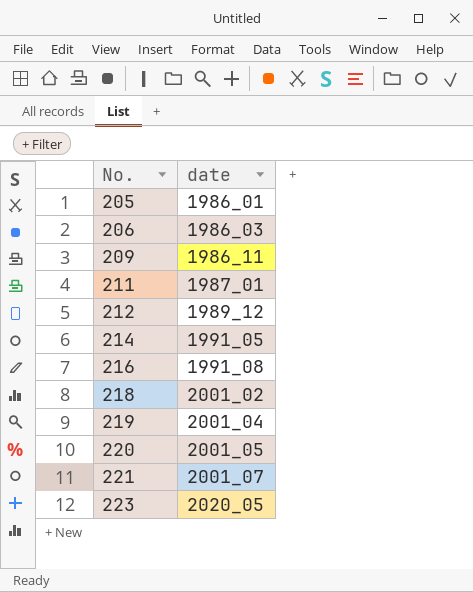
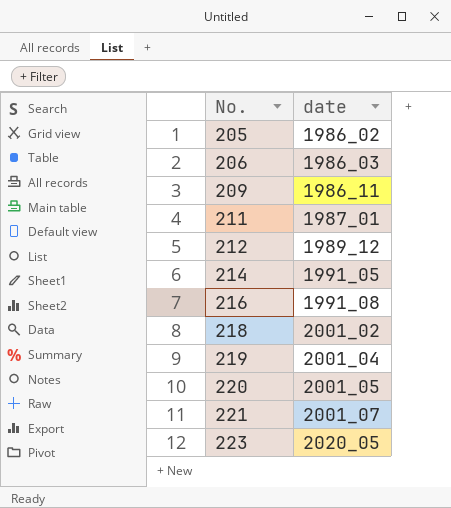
205 | date: 1986_01 -> 1986_02

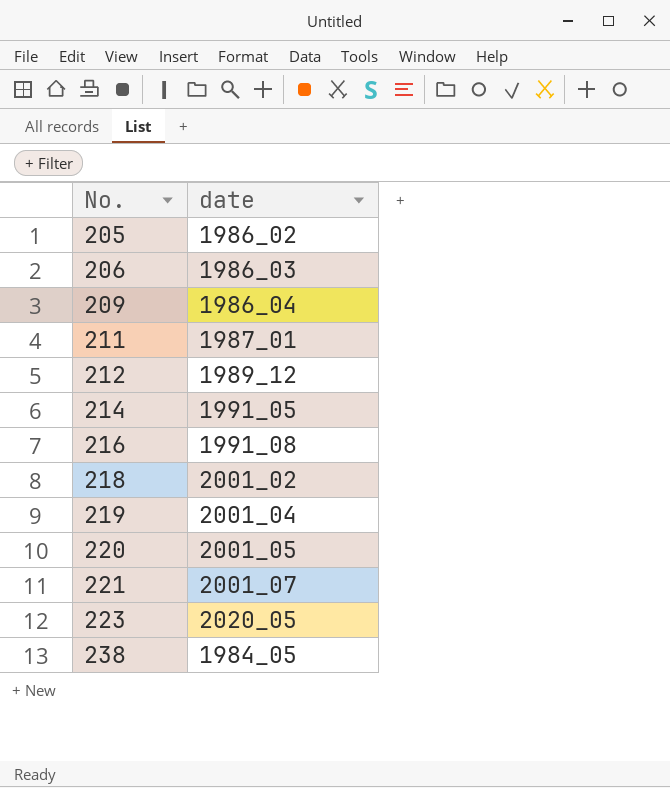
209 | date: 1986_11 -> 1986_04
row 238: none -> 1984_05

